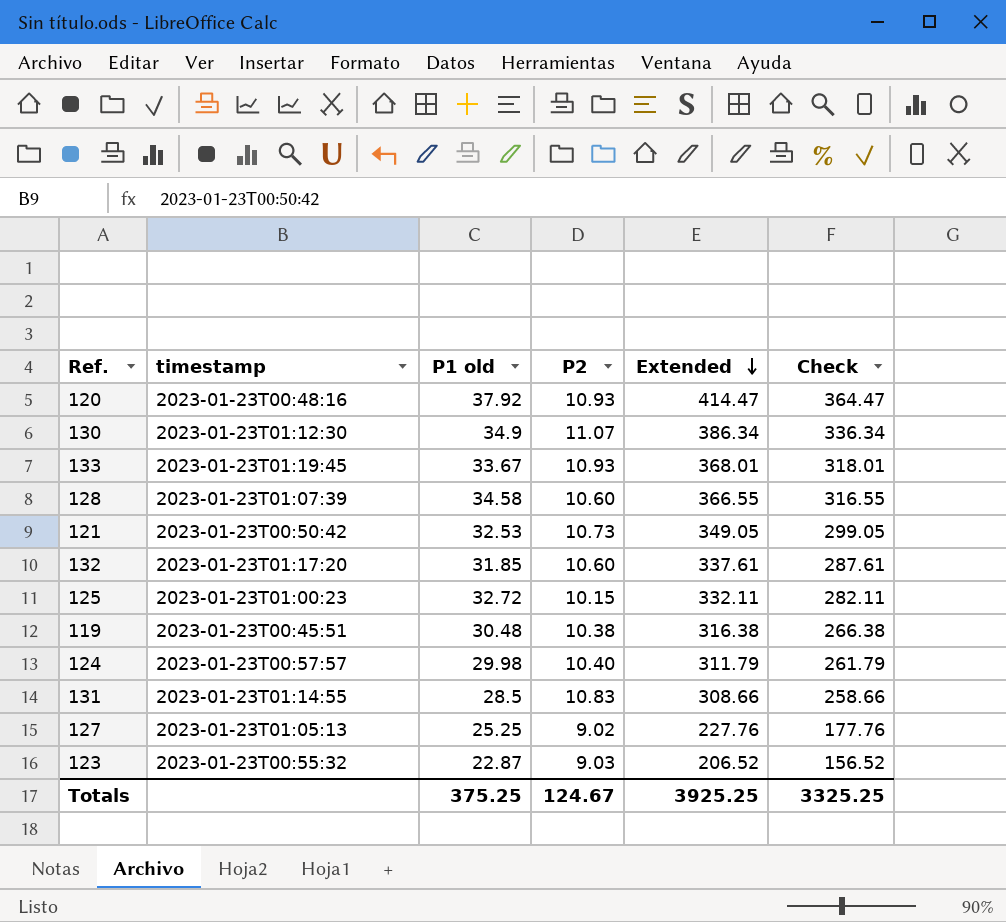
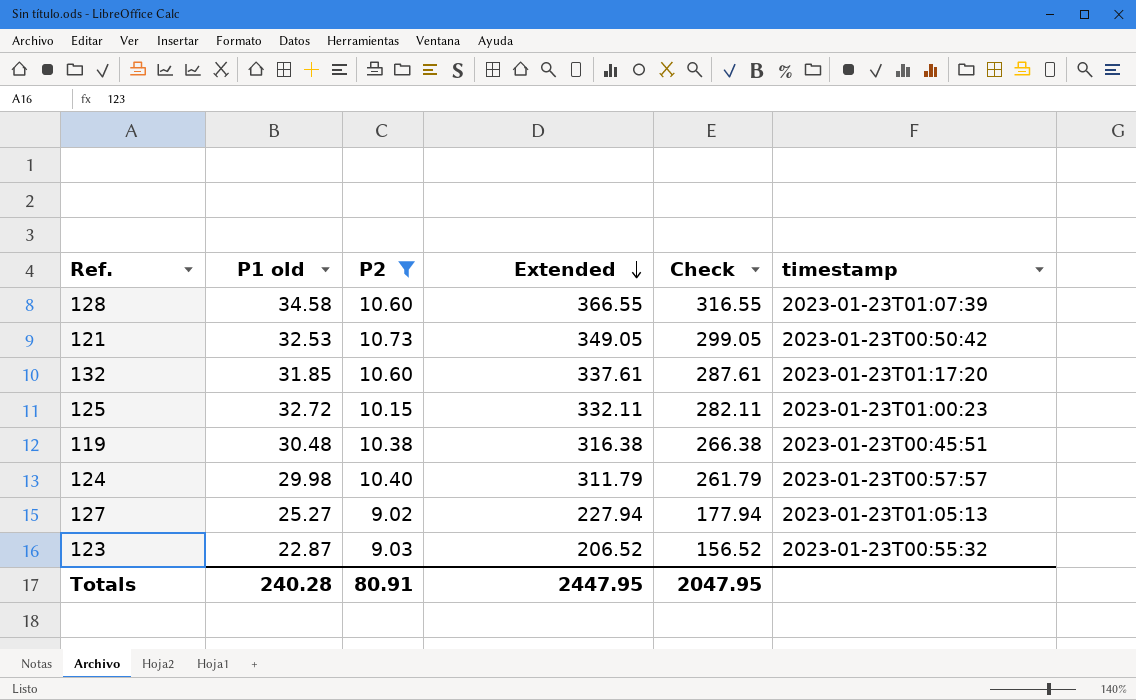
filter: none -> P2 <= 10.73
column timestamp | position: 2 -> 6
127 | P1 old: 25.25 -> 25.27
127 | Extended: 227.76 -> 227.94
127 | Check: 177.76 -> 177.94
Totals | P1 old: 375.25 -> 240.28
Totals | P2: 124.67 -> 80.91
Totals | Extended: 3925.25 -> 2447.95
Totals | Check: 3325.25 -> 2047.95

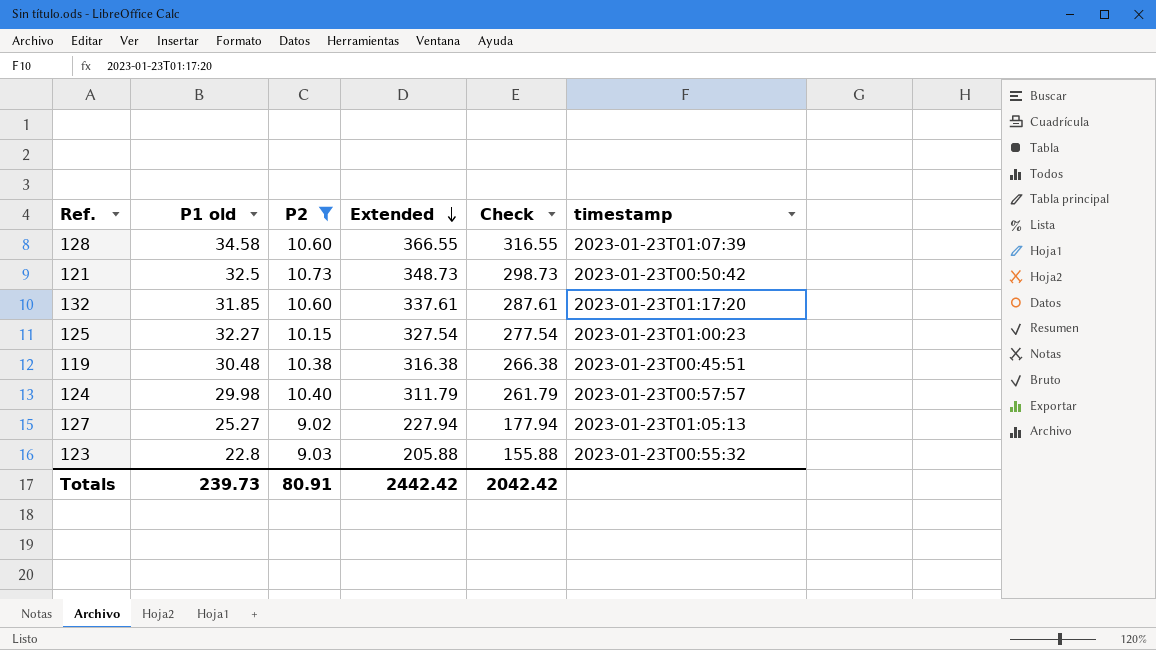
121 | P1 old: 32.53 -> 32.5
121 | Extended: 349.05 -> 348.73
121 | Check: 299.05 -> 298.73
125 | P1 old: 32.72 -> 32.27
125 | Extended: 332.11 -> 327.54
125 | Check: 282.11 -> 277.54
123 | P1 old: 22.87 -> 22.8
123 | Extended: 206.52 -> 205.88
123 | Check: 156.52 -> 155.88
Totals | P1 old: 240.28 -> 239.73
Totals | Extended: 2447.95 -> 2442.42
Totals | Check: 2047.95 -> 2042.42

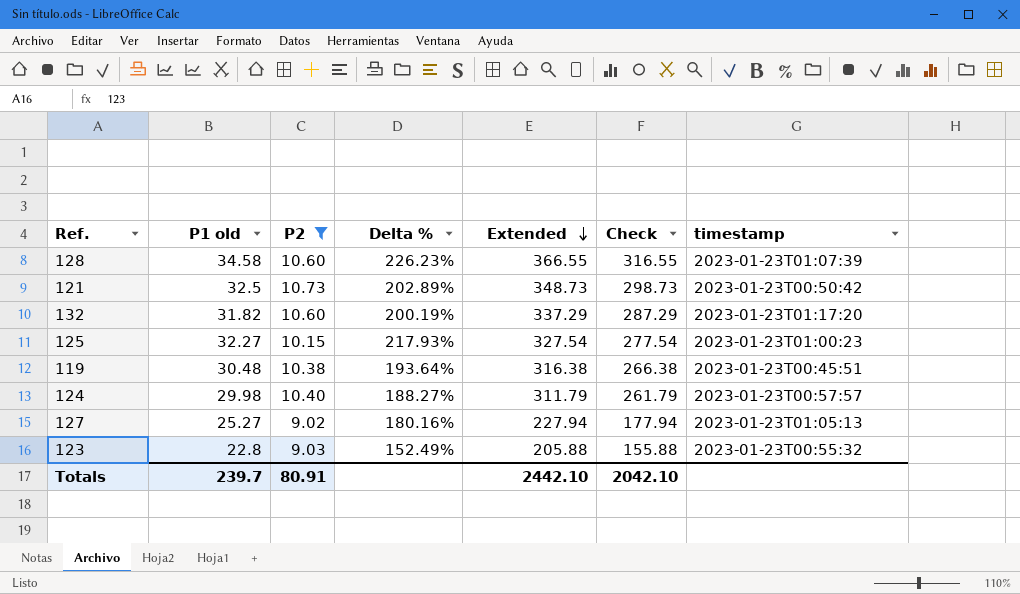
column Delta % | formula: none -> ([P1 old] - [P2]) / [P2]
132 | P1 old: 31.85 -> 31.82
132 | Extended: 337.61 -> 337.29
132 | Check: 287.61 -> 287.29
Totals | P1 old: 239.73 -> 239.7
Totals | Extended: 2442.42 -> 2442.10
Totals | Check: 2042.42 -> 2042.10

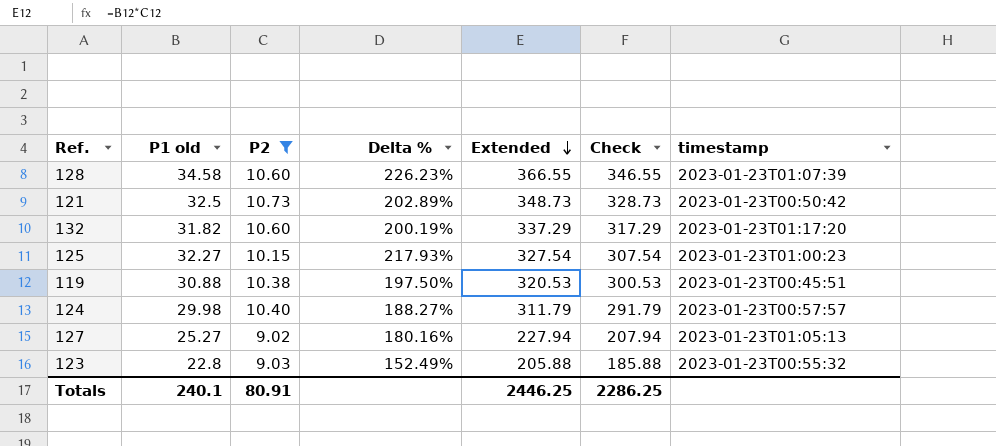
column Check | formula: [Extended] - 50 -> [Extended] - 20
119 | P1 old: 30.48 -> 30.88
119 | Delta %: 193.64% -> 197.50%
119 | Extended: 316.38 -> 320.53
Totals | P1 old: 239.7 -> 240.1
Totals | Extended: 2442.10 -> 2446.25
Totals | Check: 2042.10 -> 2286.25

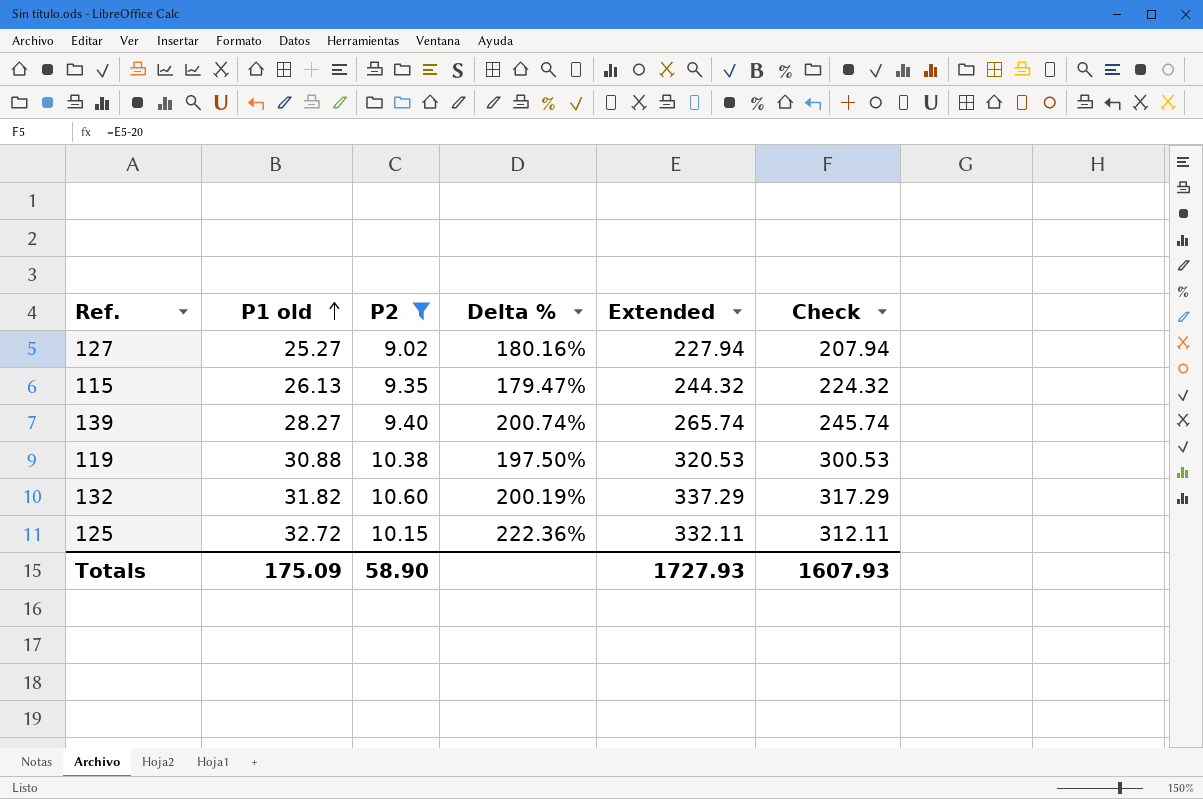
row order: Extended descending -> P1 old ascending
column timestamp | position: 7 -> none
row 128: 34.58 | 10.60 | 226.23% | 366.55 | 346.55 | 2023-01-23T01:07:39 -> none
row 121: 32.5 | 10.73 | 202.89% | 348.73 | 328.73 | 2023-01-23T00:50:42 -> none
row 124: 29.98 | 10.40 | 188.27% | 311.79 | 291.79 | 2023-01-23T00:57:57 -> none
row 123: 22.8 | 9.03 | 152.49% | 205.88 | 185.88 | 2023-01-23T00:55:32 -> none
row 115: none -> 26.13 | 9.35 | 179.47% | 244.32 | 224.32
row 139: none -> 28.27 | 9.40 | 200.74% | 265.74 | 245.74
125 | P1 old: 32.27 -> 32.72
125 | Delta %: 217.93% -> 222.36%
125 | Extended: 327.54 -> 332.11
125 | Check: 307.54 -> 312.11
Totals | P1 old: 240.1 -> 175.09
Totals | P2: 80.91 -> 58.90
Totals | Extended: 2446.25 -> 1727.93
Totals | Check: 2286.25 -> 1607.93

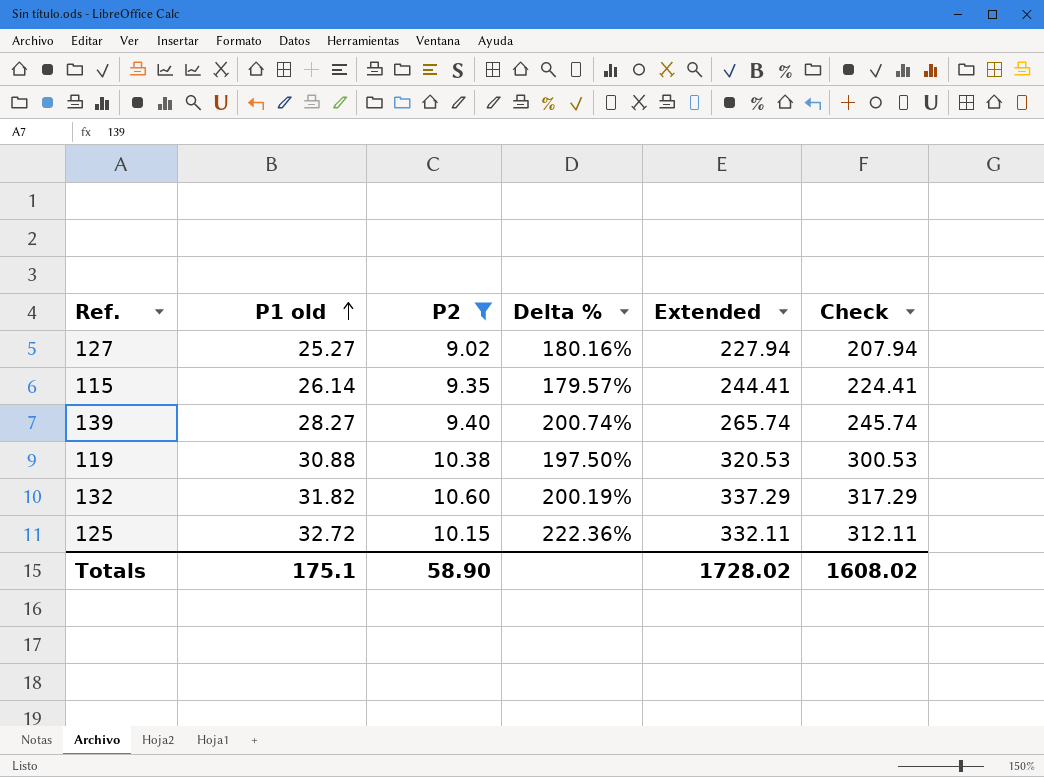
115 | P1 old: 26.13 -> 26.14
115 | Delta %: 179.47% -> 179.57%
115 | Extended: 244.32 -> 244.41
115 | Check: 224.32 -> 224.41
Totals | P1 old: 175.09 -> 175.1
Totals | Extended: 1727.93 -> 1728.02
Totals | Check: 1607.93 -> 1608.02

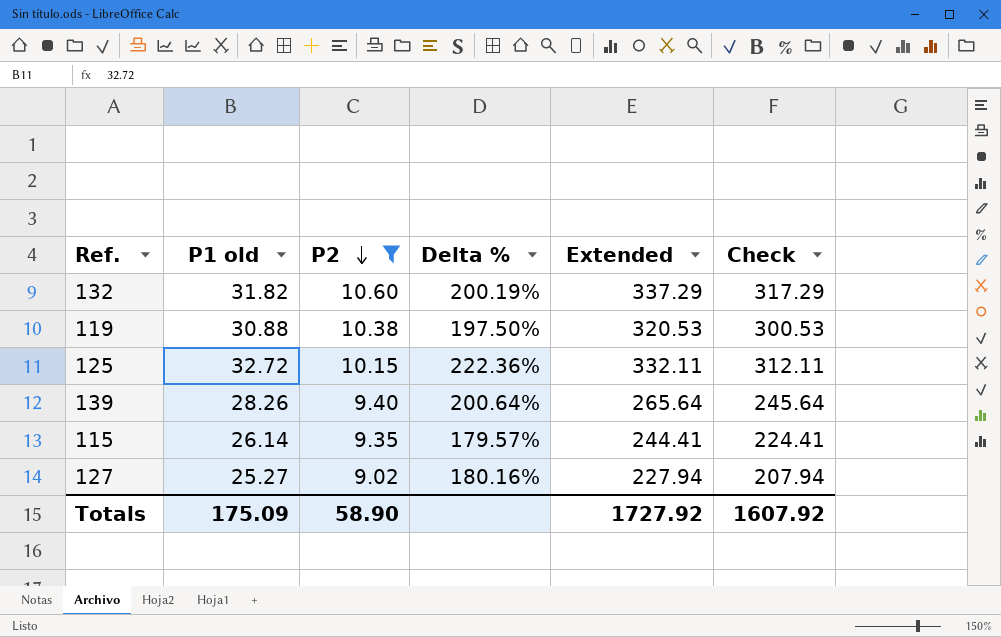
row order: P1 old ascending -> P2 descending
139 | P1 old: 28.27 -> 28.26
139 | Delta %: 200.74% -> 200.64%
139 | Extended: 265.74 -> 265.64
139 | Check: 245.74 -> 245.64
Totals | P1 old: 175.1 -> 175.09
Totals | Extended: 1728.02 -> 1727.92
Totals | Check: 1608.02 -> 1607.92

